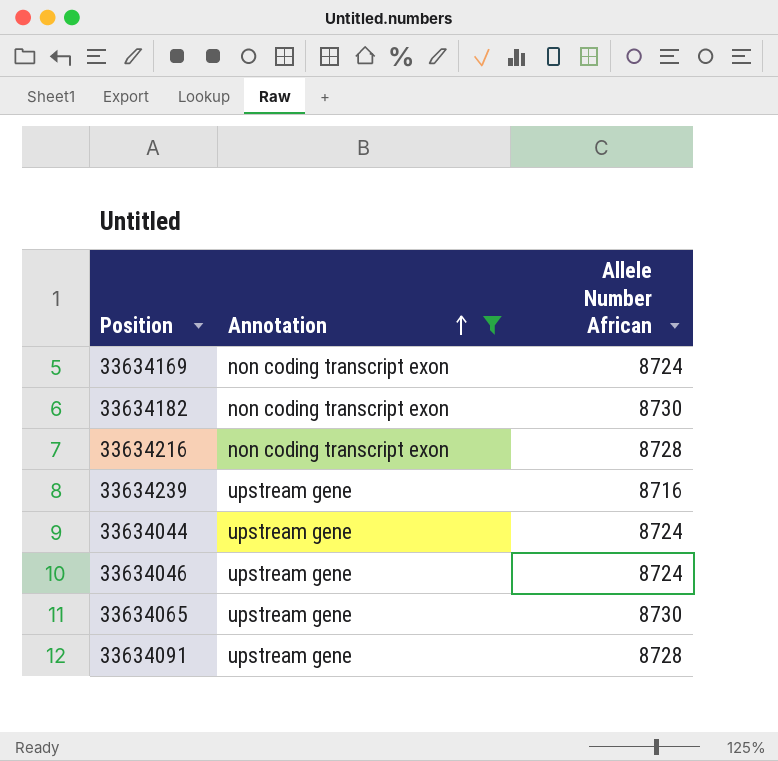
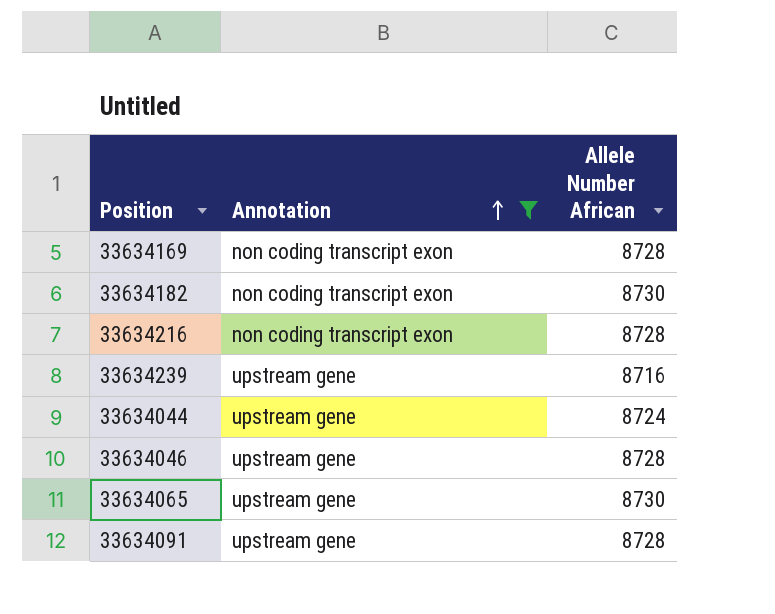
33634169 | Allele Number African: 8724 -> 8728
33634046 | Allele Number African: 8724 -> 8728

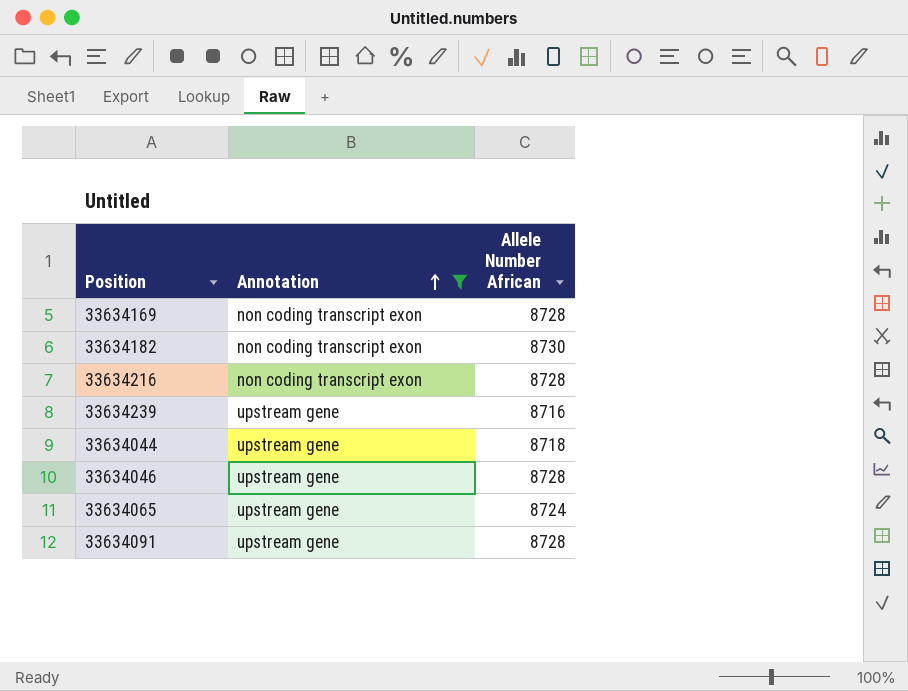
33634044 | Allele Number African: 8724 -> 8718
33634065 | Allele Number African: 8730 -> 8724

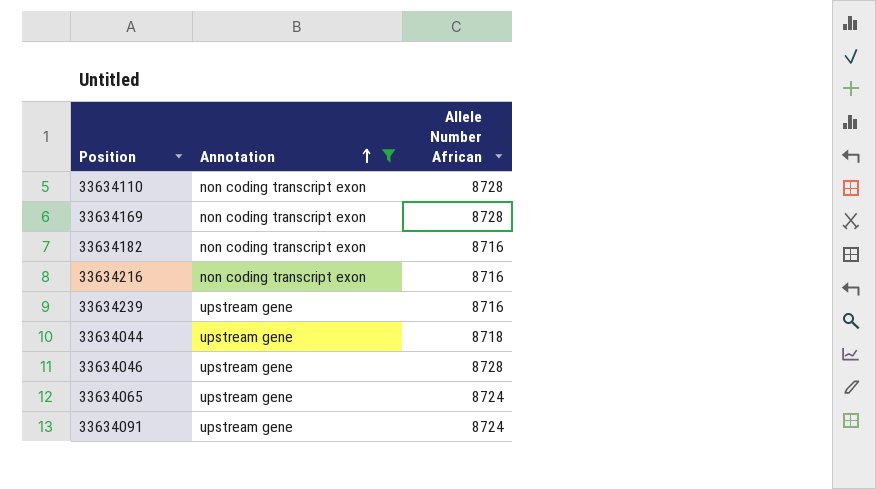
row 33634110: none -> non coding transcript exon | 8728
33634182 | Allele Number African: 8730 -> 8716
33634216 | Allele Number African: 8728 -> 8716
33634091 | Allele Number African: 8728 -> 8724

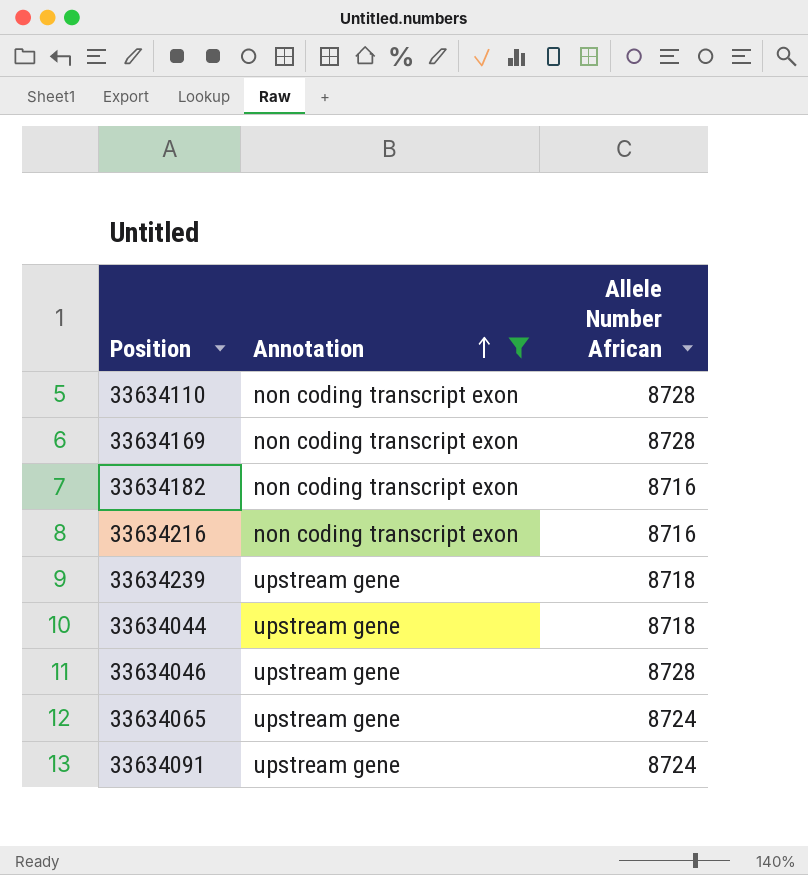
33634239 | Allele Number African: 8716 -> 8718

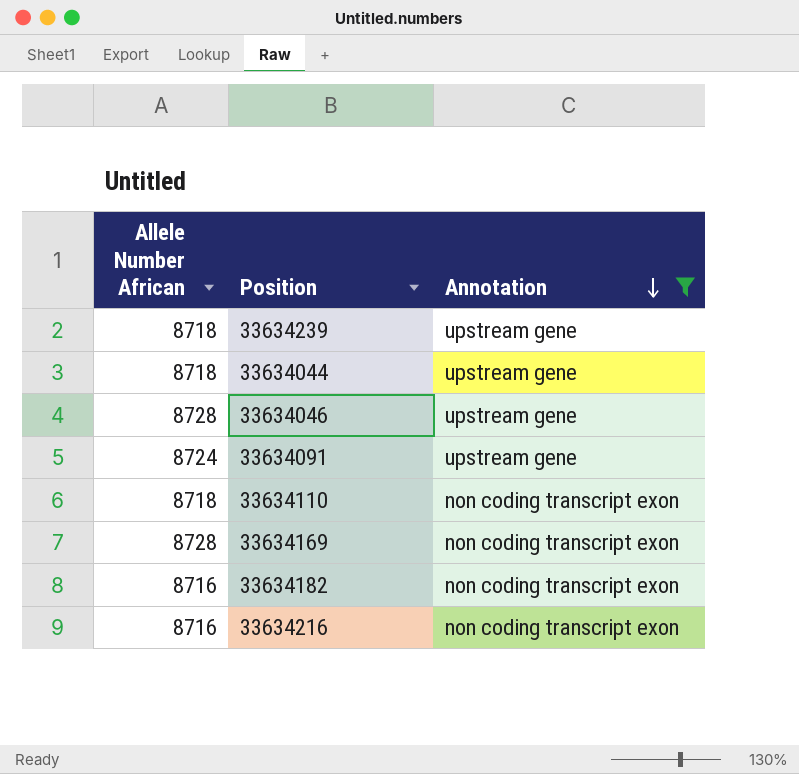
row order: Annotation ascending -> Annotation descending
column Allele Number African | position: 3 -> 1
row 33634065: upstream gene | 8724 -> none
33634110 | Allele Number African: 8728 -> 8718

